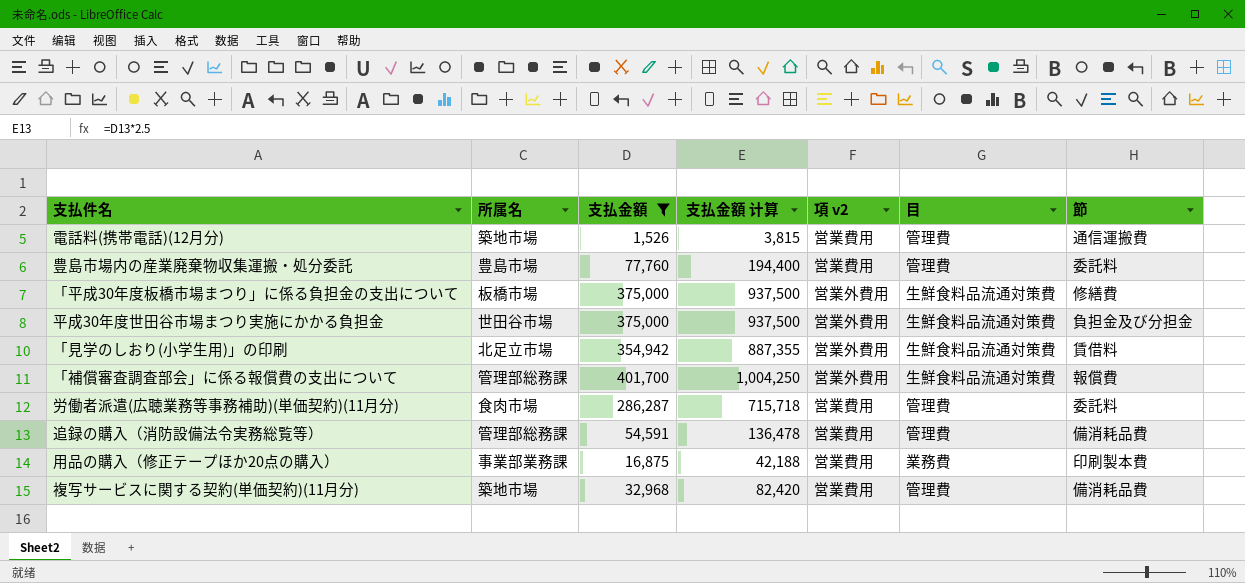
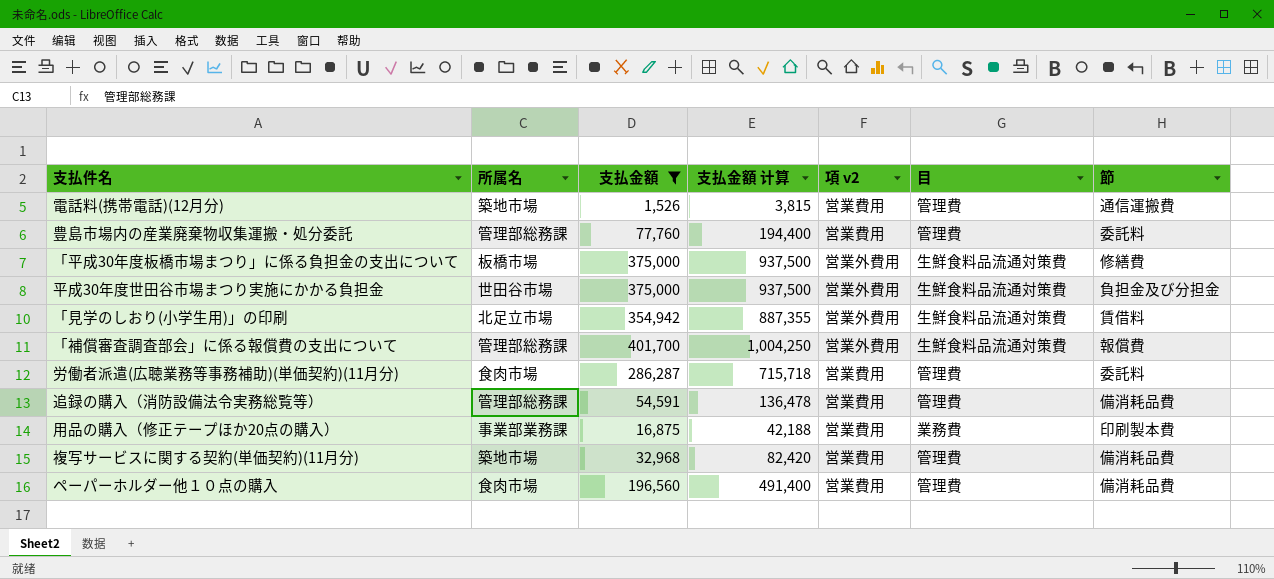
豊島市場内の産業廃棄物収集運搬・処分委託 | 所属名: 豊島市場 -> 管理部総務課
row ペーパーホルダー他１０点の購入: none -> 食肉市場 | 196,560 | 491,400 | 営業費用 | 管理費 | 備消耗品費

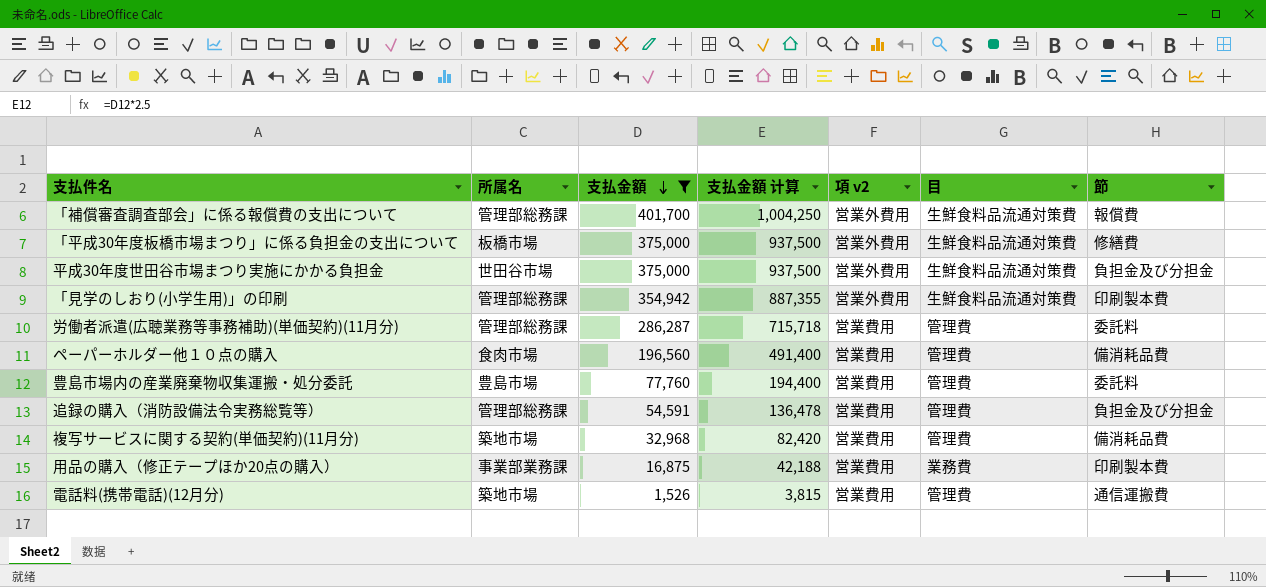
row order: none -> 支払金額 descending
「見学のしおり(小学生用)」の印刷 | 所属名: 北足立市場 -> 管理部総務課
「見学のしおり(小学生用)」の印刷 | 節: 賃借料 -> 印刷製本費
労働者派遣(広聴業務等事務補助)(単価契約)(11月分) | 所属名: 食肉市場 -> 管理部総務課
豊島市場内の産業廃棄物収集運搬・処分委託 | 所属名: 管理部総務課 -> 豊島市場
追録の購入（消防設備法令実務総覧等） | 節: 備消耗品費 -> 負担金及び分担金

